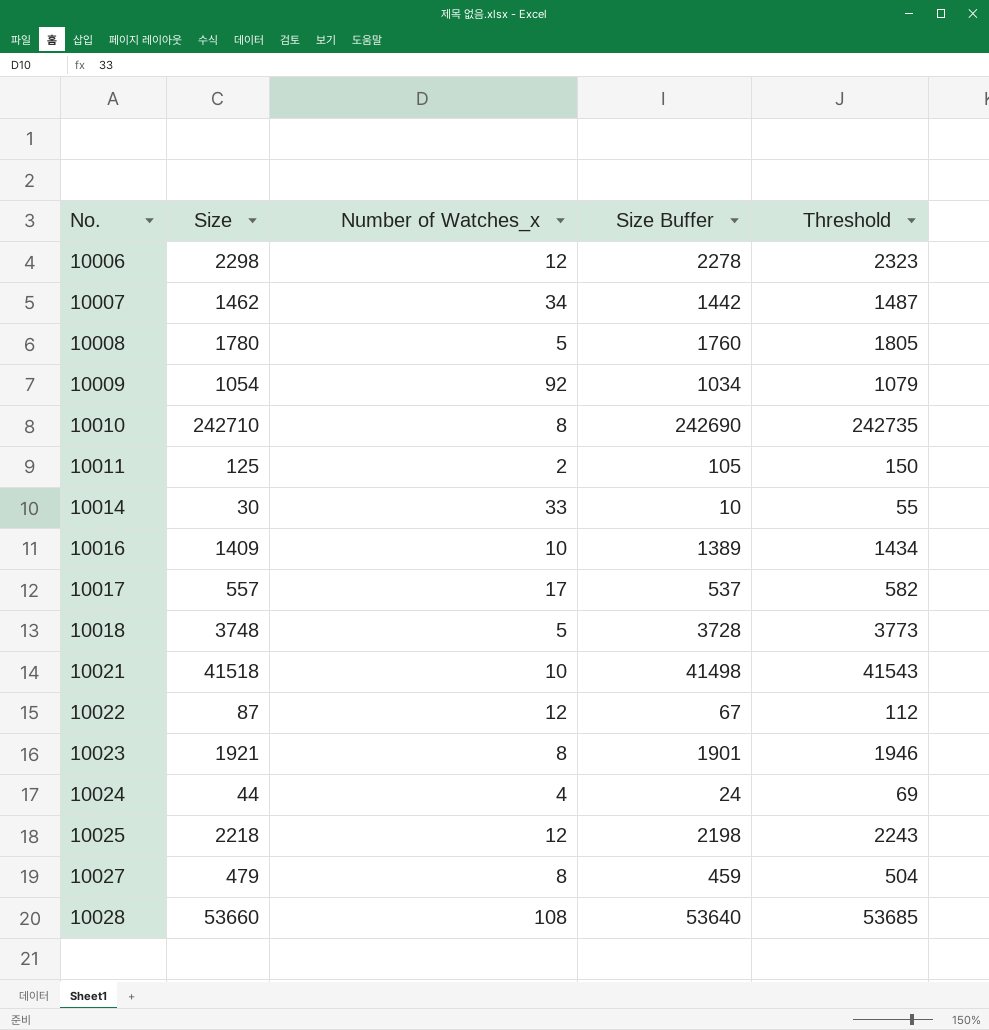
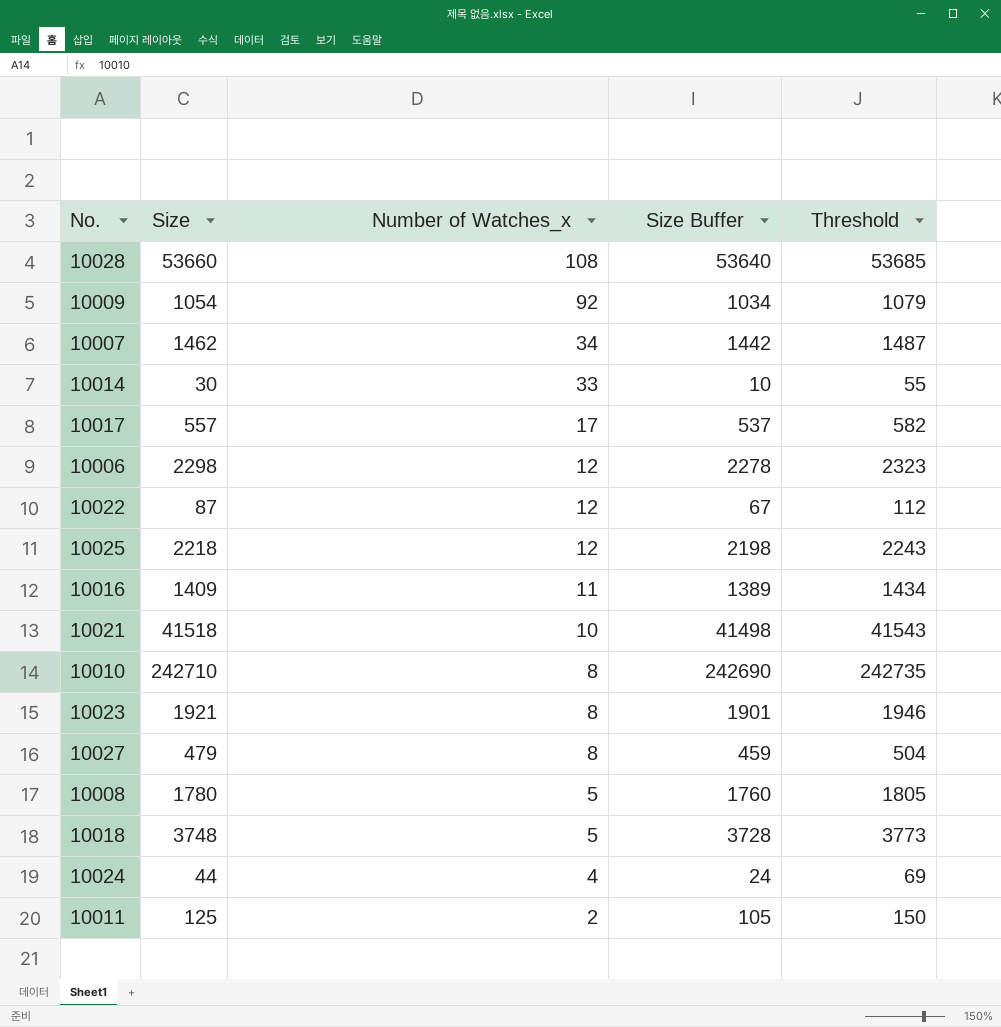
row order: No. ascending -> Number of Watches_x descending
10016 | Number of Watches_x: 10 -> 11

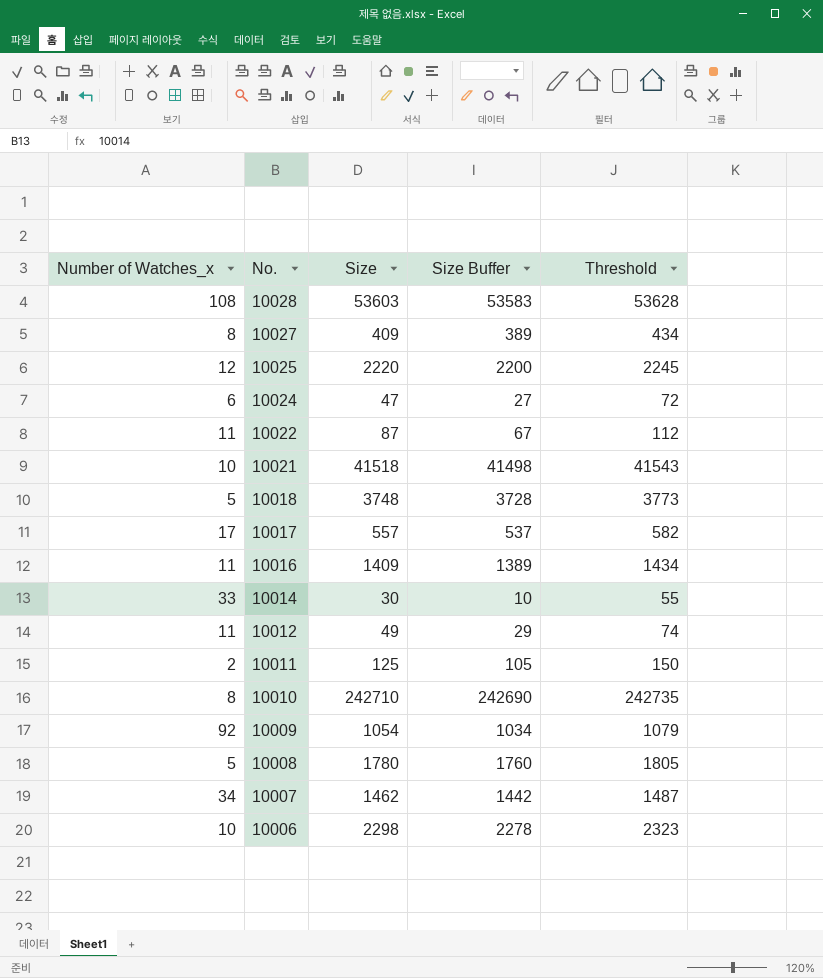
row order: Number of Watches_x descending -> No. descending
column Number of Watches_x | position: 3 -> 1
row 10023: 1921 | 8 | 1901 | 1946 -> none
10028 | Size: 53660 -> 53603
10028 | Size Buffer: 53640 -> 53583
10028 | Threshold: 53685 -> 53628
10027 | Size: 479 -> 409
10027 | Size Buffer: 459 -> 389
10027 | Threshold: 504 -> 434
10025 | Size: 2218 -> 2220
10025 | Size Buffer: 2198 -> 2200
10025 | Threshold: 2243 -> 2245
10024 | Number of Watches_x: 4 -> 6
10024 | Size: 44 -> 47
10024 | Size Buffer: 24 -> 27
10024 | Threshold: 69 -> 72
10022 | Number of Watches_x: 12 -> 11
row 10012: none -> 11 | 49 | 29 | 74
10006 | Number of Watches_x: 12 -> 10

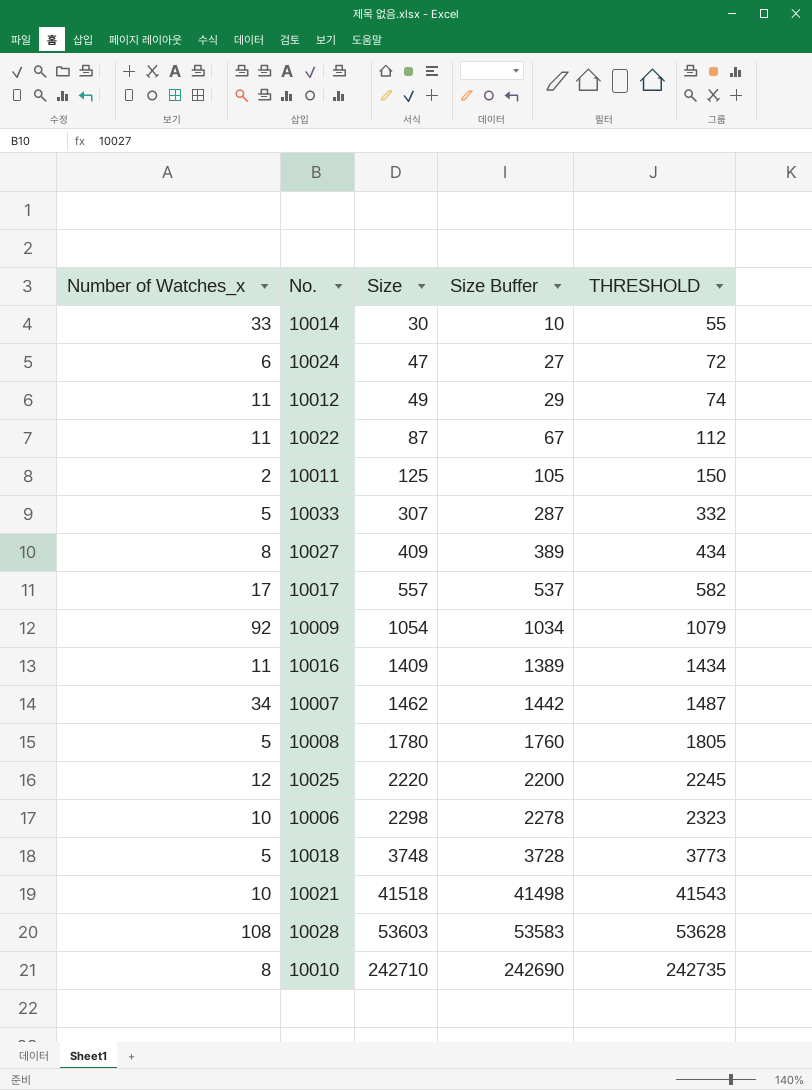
row order: No. descending -> Size ascending
column name: Threshold -> THRESHOLD
row 10033: none -> 5 | 307 | 287 | 332

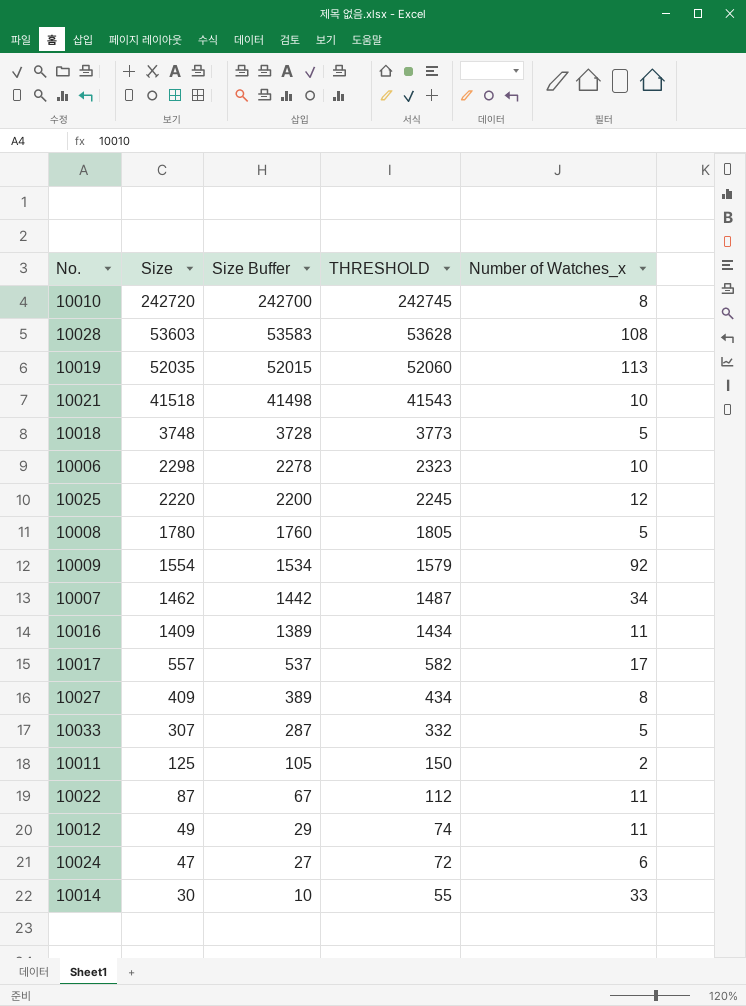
row order: Size ascending -> Size descending
column Number of Watches_x | position: 1 -> 5
10010 | Size: 242710 -> 242720
10010 | Size Buffer: 242690 -> 242700
10010 | THRESHOLD: 242735 -> 242745
row 10019: none -> 52035 | 52015 | 52060 | 113
10009 | Size: 1054 -> 1554
10009 | Size Buffer: 1034 -> 1534
10009 | THRESHOLD: 1079 -> 1579

